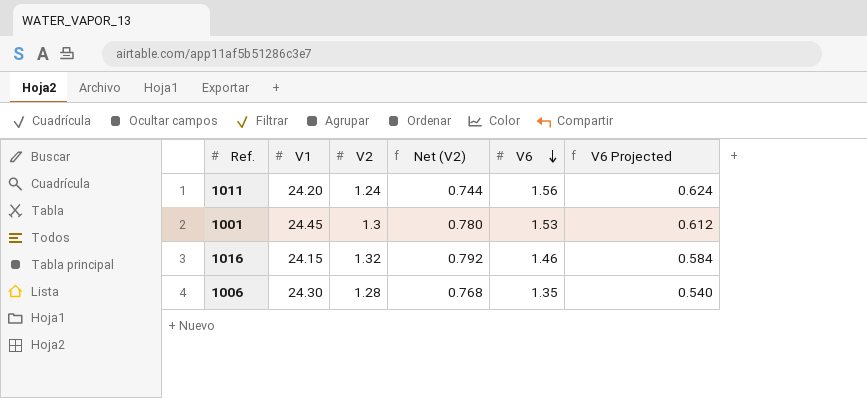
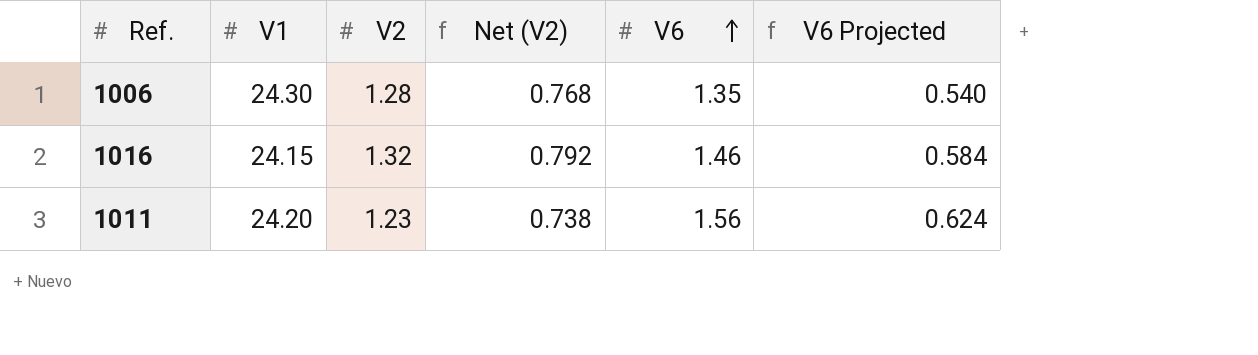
row order: V6 descending -> V6 ascending
row 1001: 24.45 | 1.3 | 0.780 | 1.53 | 0.612 -> none
1011 | V2: 1.24 -> 1.23
1011 | Net (V2): 0.744 -> 0.738

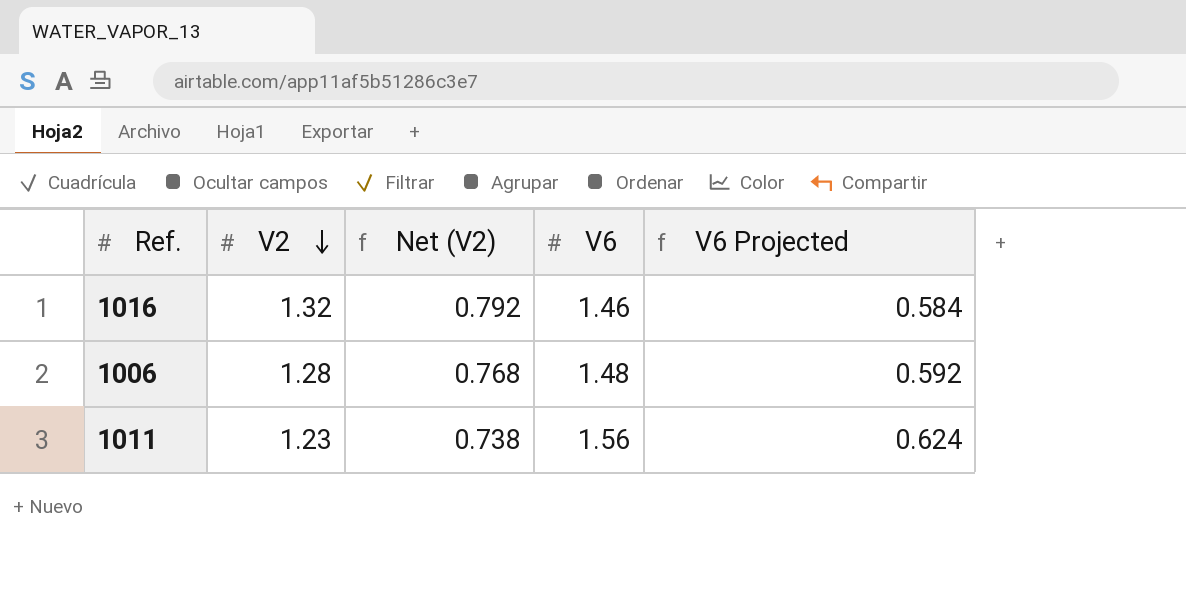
row order: V6 ascending -> V2 descending
column V1 | position: 2 -> none
1006 | V6: 1.35 -> 1.48
1006 | V6 Projected: 0.540 -> 0.592

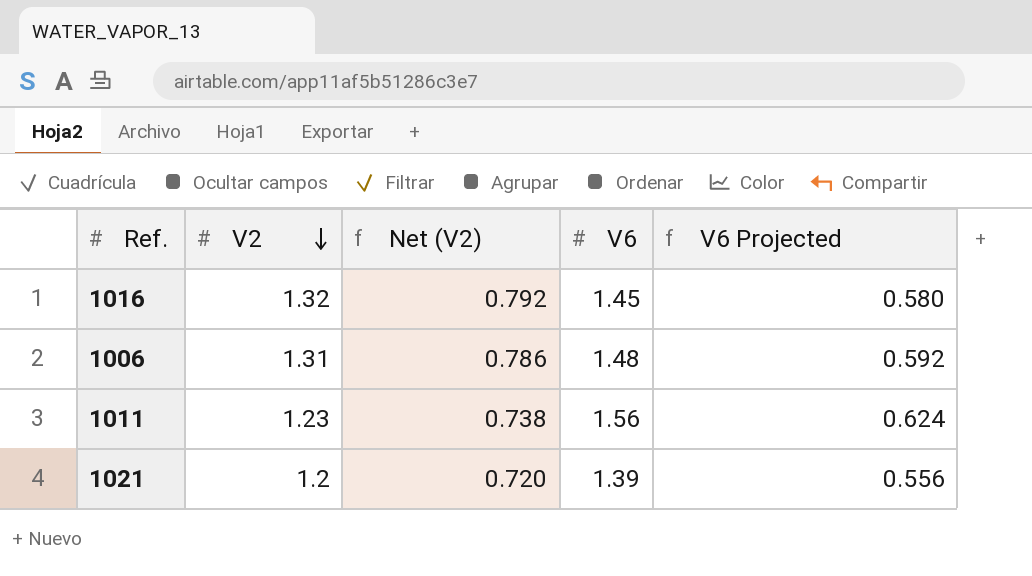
1016 | V6: 1.46 -> 1.45
1016 | V6 Projected: 0.584 -> 0.580
1006 | V2: 1.28 -> 1.31
1006 | Net (V2): 0.768 -> 0.786
row 1021: none -> 1.2 | 0.720 | 1.39 | 0.556

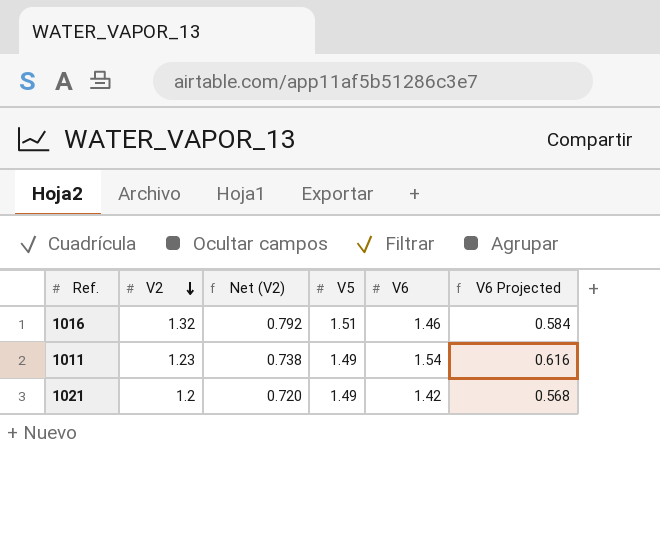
column V5 | position: none -> 4
row 1006: 1.31 | 0.786 | 1.48 | 0.592 -> none
1016 | V6: 1.45 -> 1.46
1016 | V6 Projected: 0.580 -> 0.584
1011 | V6: 1.56 -> 1.54
1011 | V6 Projected: 0.624 -> 0.616
1021 | V6: 1.39 -> 1.42
1021 | V6 Projected: 0.556 -> 0.568

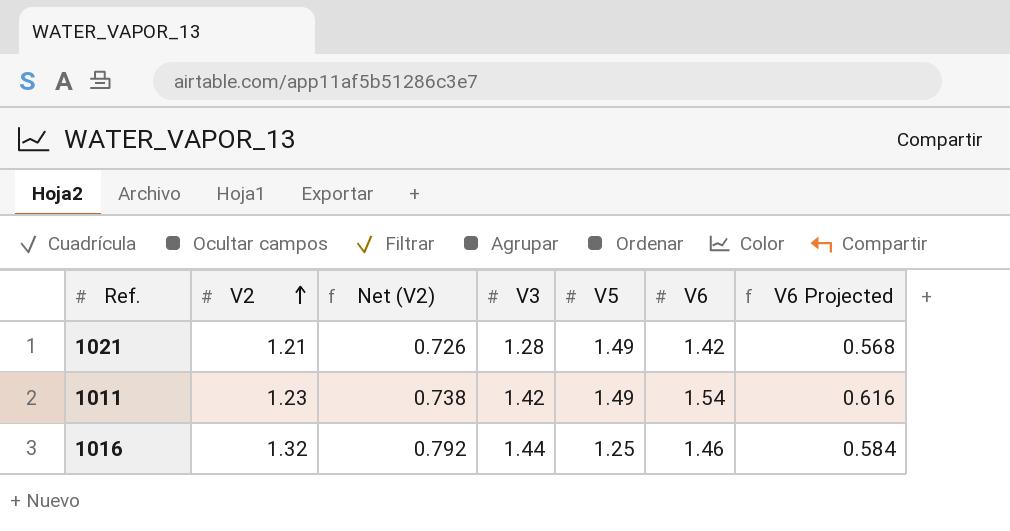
row order: V2 descending -> V2 ascending
column V3 | position: none -> 4
1021 | V2: 1.2 -> 1.21
1021 | Net (V2): 0.720 -> 0.726
1016 | V5: 1.51 -> 1.25

